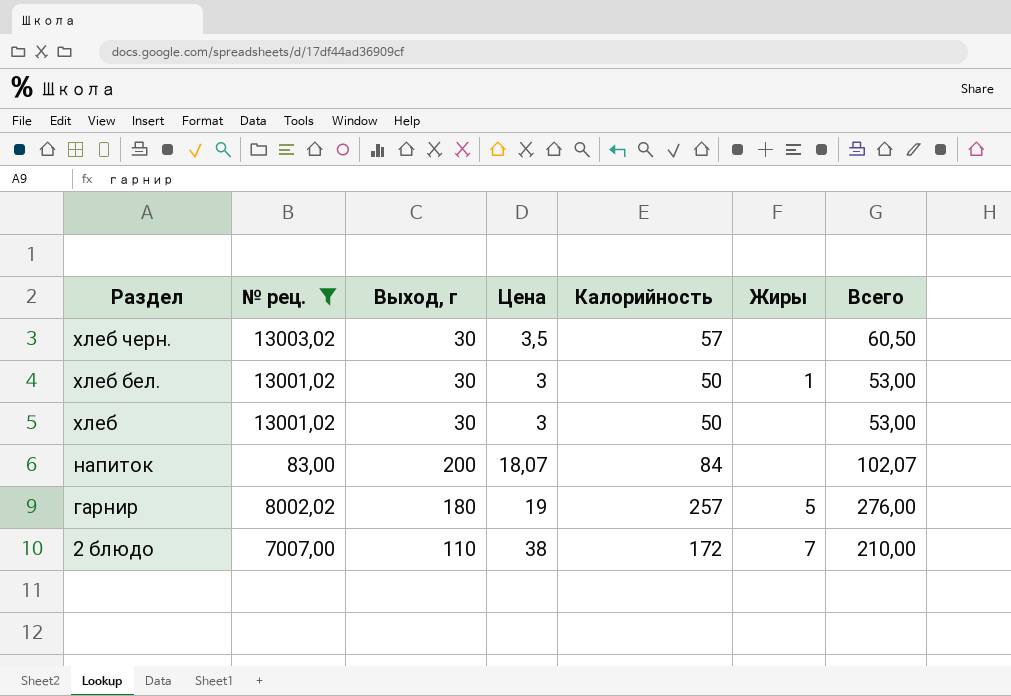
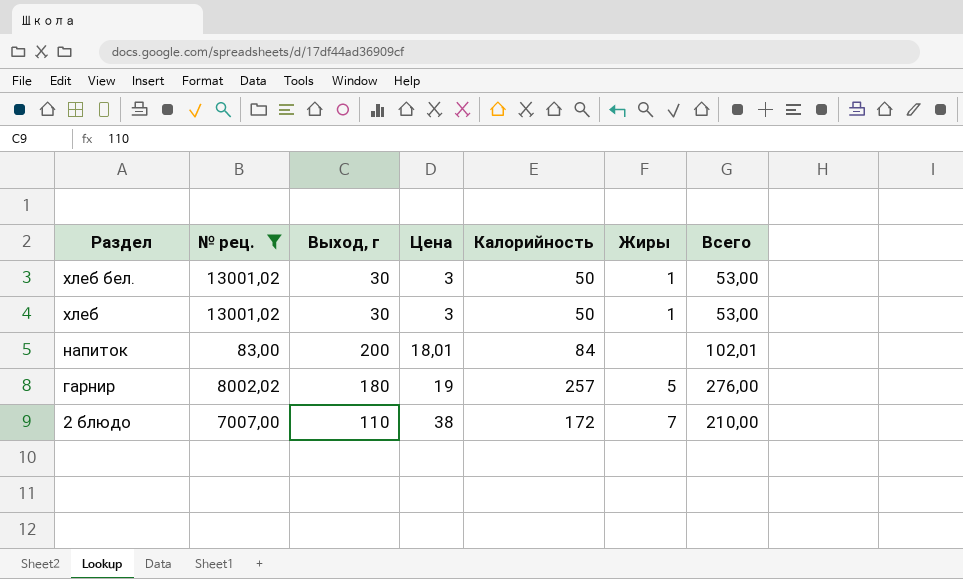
row хлеб черн.: 13003,02 | 30 | 3,5 | 57 | none | 60,50 -> none
хлеб | Жиры: none -> 1
напиток | Цена: 18,07 -> 18,01
напиток | Всего: 102,07 -> 102,01

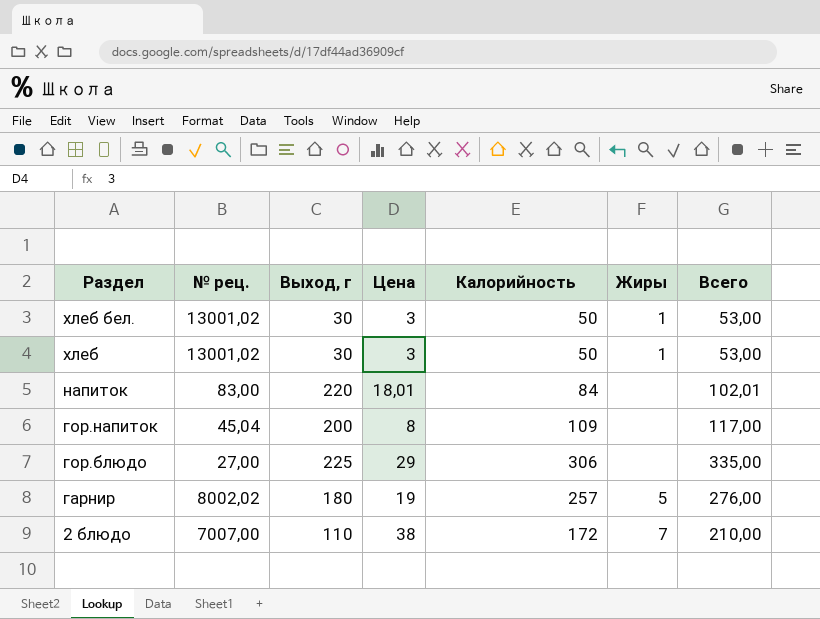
filter: № рец. >= 83,00 -> none
напиток | Выход, г: 200 -> 220

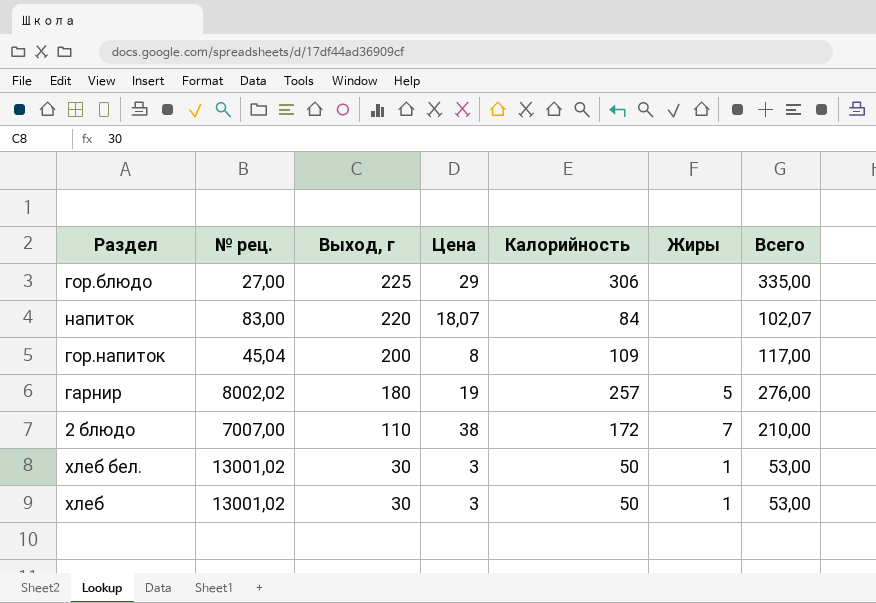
row order: Раздел descending -> Выход, г descending
напиток | Цена: 18,01 -> 18,07
напиток | Всего: 102,01 -> 102,07

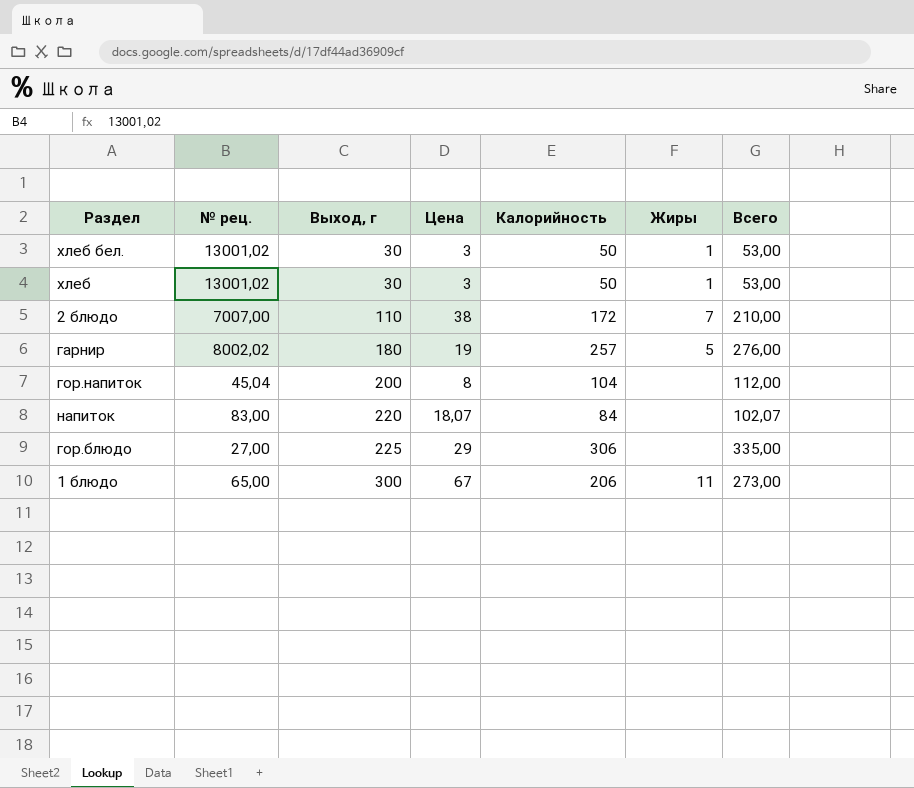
row order: Выход, г descending -> Выход, г ascending
гор.напиток | Калорийность: 109 -> 104
гор.напиток | Всего: 117,00 -> 112,00
row 1 блюдо: none -> 65,00 | 300 | 67 | 206 | 11 | 273,00

